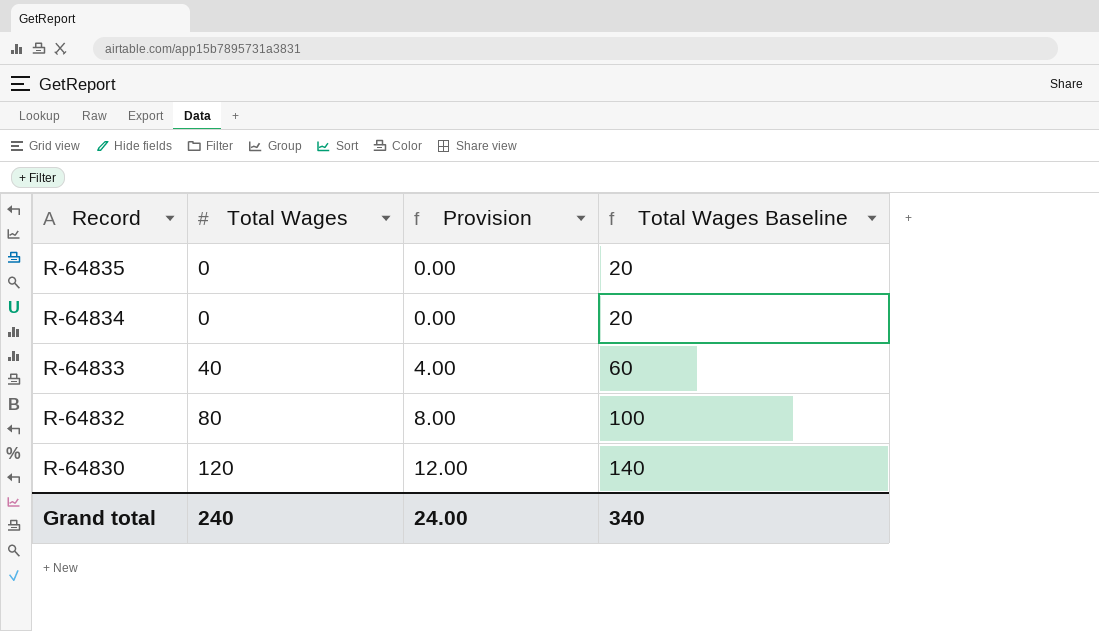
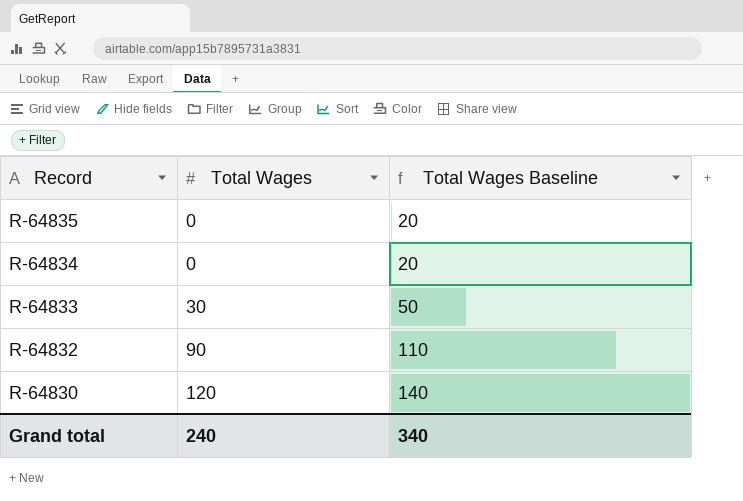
column Provision | formula: [Total Wages] * 0.1 -> none
R-64833 | Total Wages: 40 -> 30
R-64833 | Total Wages Baseline: 60 -> 50
R-64832 | Total Wages: 80 -> 90
R-64832 | Total Wages Baseline: 100 -> 110

